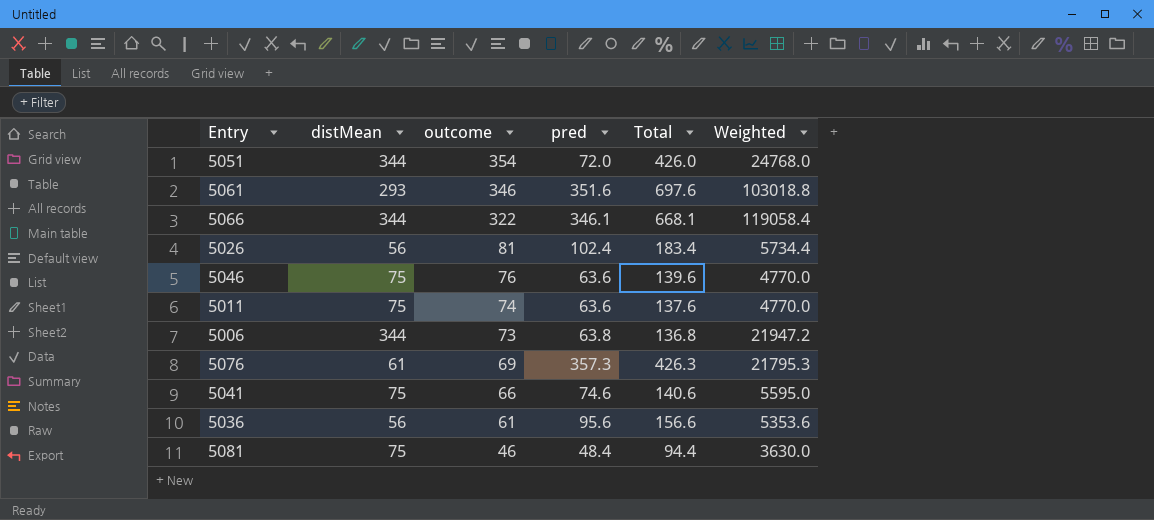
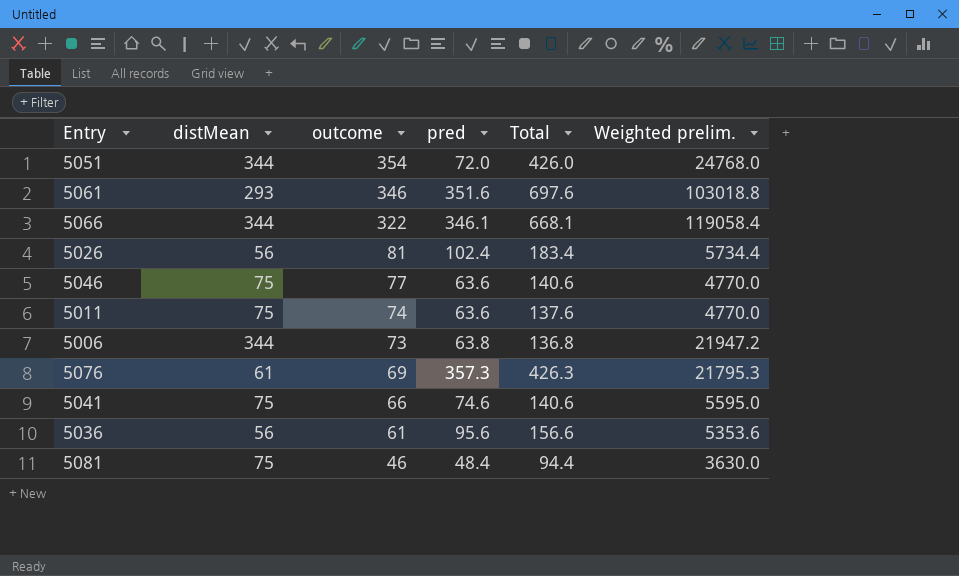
column name: Weighted -> Weighted prelim.
5046 | outcome: 76 -> 77
5046 | Total: 139.6 -> 140.6

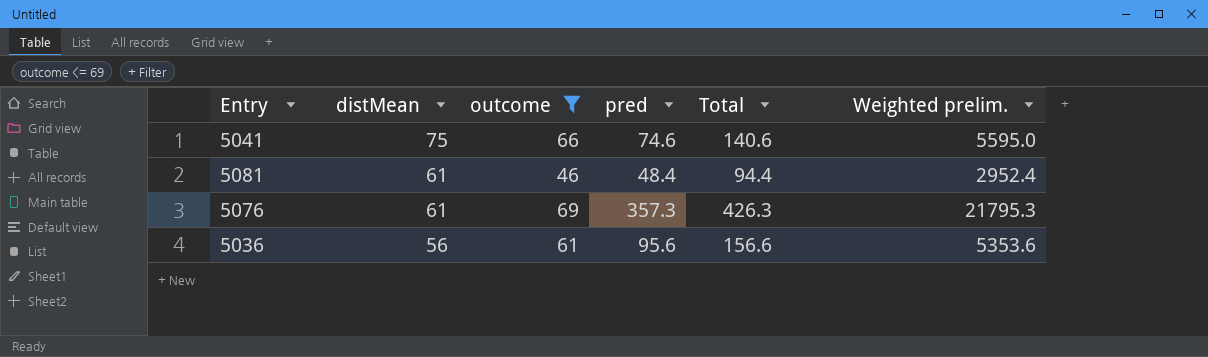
filter: none -> outcome <= 69
row order: outcome descending -> distMean descending
5081 | distMean: 75 -> 61
5081 | Weighted prelim.: 3630.0 -> 2952.4

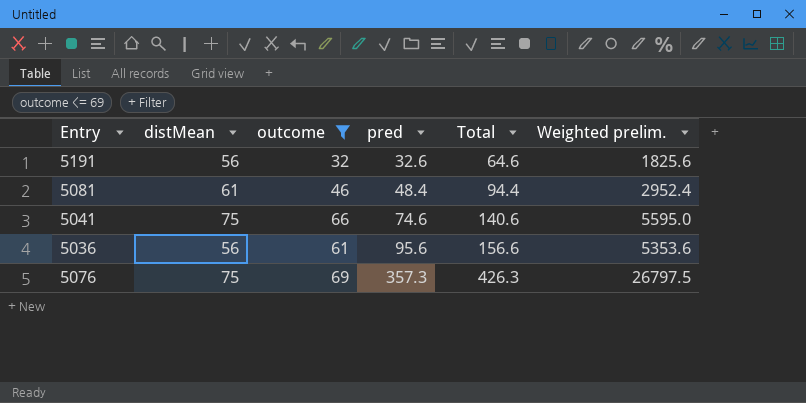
row order: distMean descending -> pred ascending
row 5191: none -> 56 | 32 | 32.6 | 64.6 | 1825.6
5076 | distMean: 61 -> 75
5076 | Weighted prelim.: 21795.3 -> 26797.5

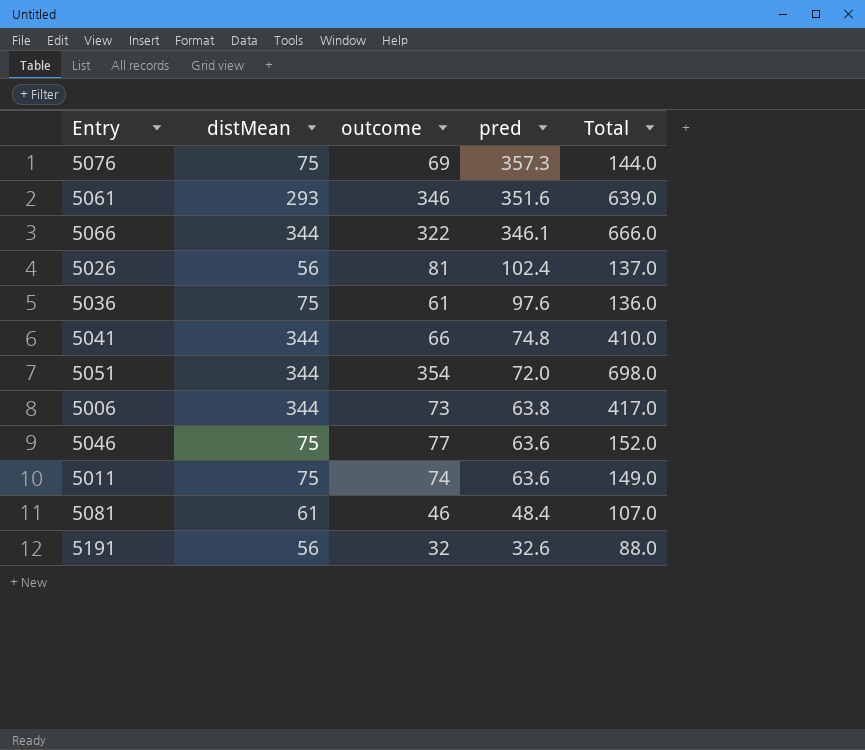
filter: outcome <= 69 -> none
row order: pred ascending -> pred descending
column Weighted prelim. | formula: [distMean] * [pred] -> none
column Total | formula: [outcome] + [pred] -> [distMean] + [outcome]
5036 | distMean: 56 -> 75
5036 | pred: 95.6 -> 97.6
5041 | distMean: 75 -> 344
5041 | pred: 74.6 -> 74.8

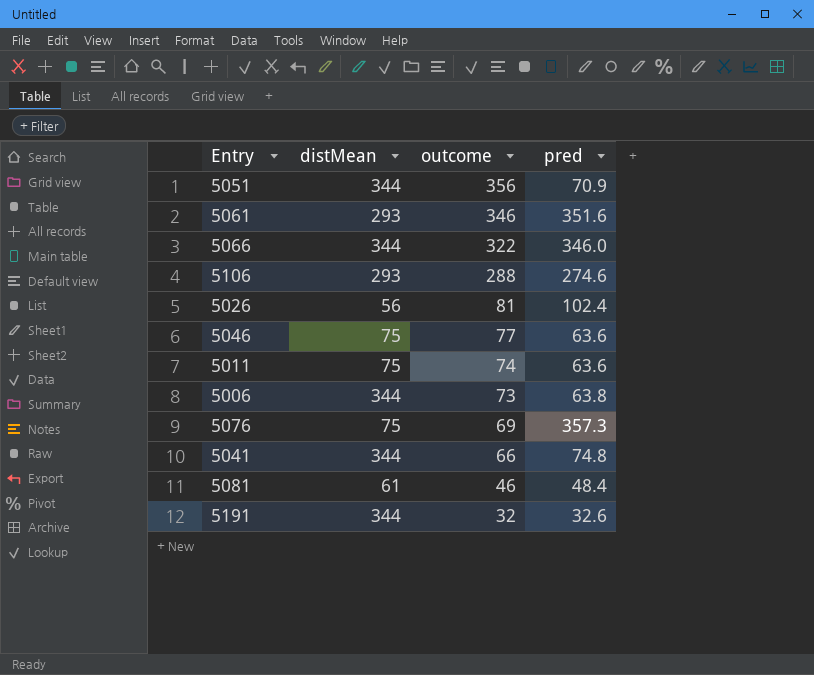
row order: pred descending -> outcome descending
column Total | formula: [distMean] + [outcome] -> none
row 5036: 75 | 61 | 97.6 | 136.0 -> none
5051 | outcome: 354 -> 356
5051 | pred: 72.0 -> 70.9
5066 | pred: 346.1 -> 346.0
row 5106: none -> 293 | 288 | 274.6
5191 | distMean: 56 -> 344

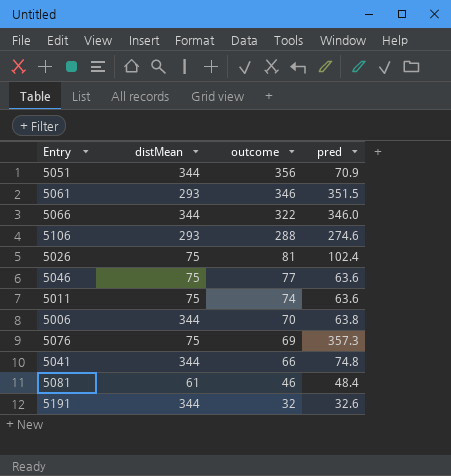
5061 | pred: 351.6 -> 351.5
5026 | distMean: 56 -> 75
5006 | outcome: 73 -> 70

